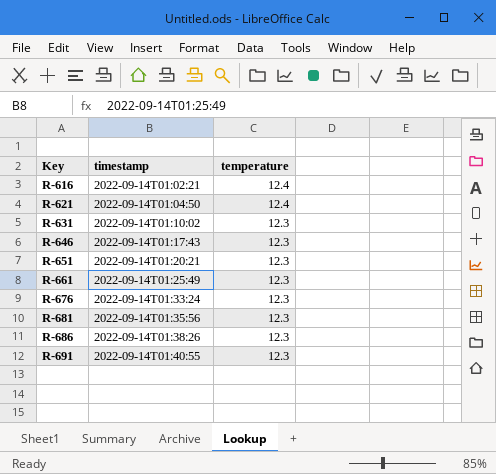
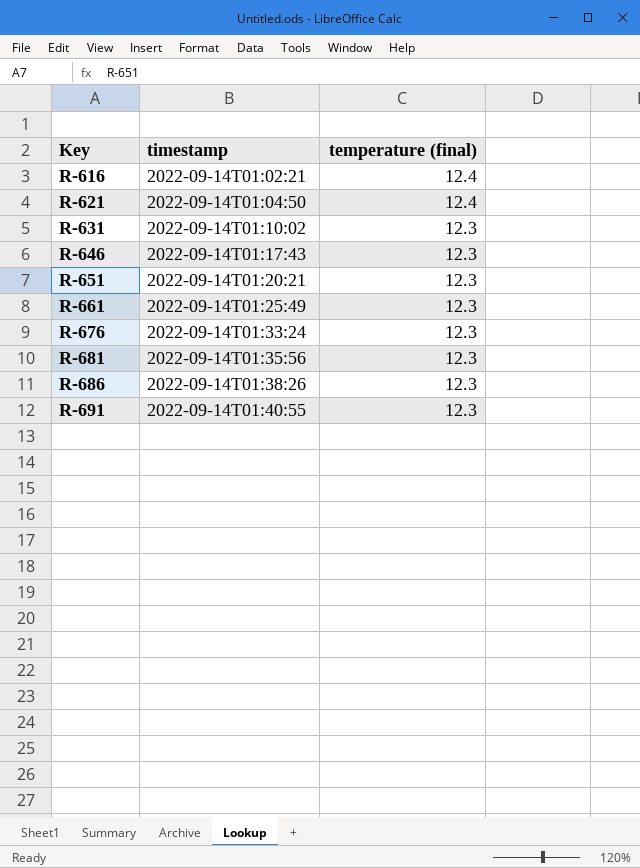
column name: temperature -> temperature (final)

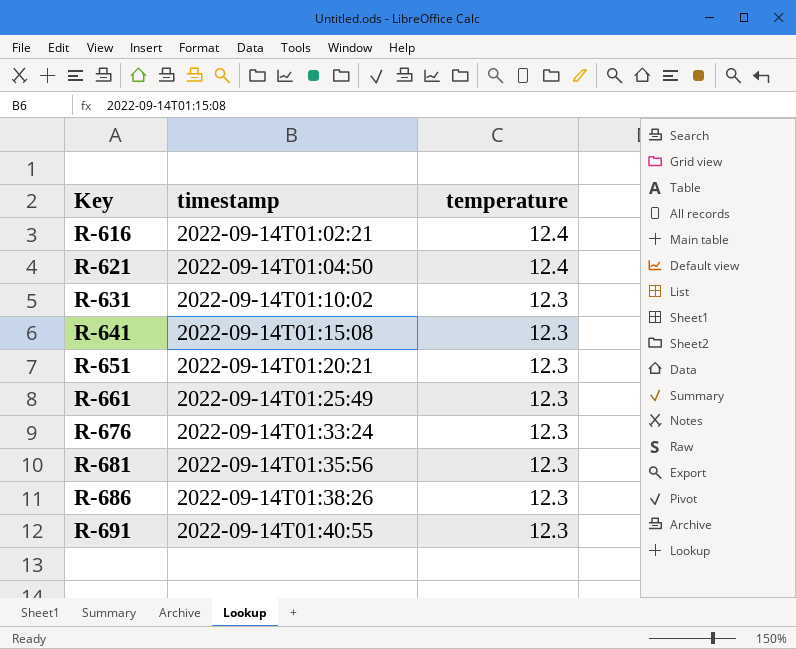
column name: temperature (final) -> temperature
row R-646: 2022-09-14T01:17:43 | 12.3 -> none
row R-641: none -> 2022-09-14T01:15:08 | 12.3

